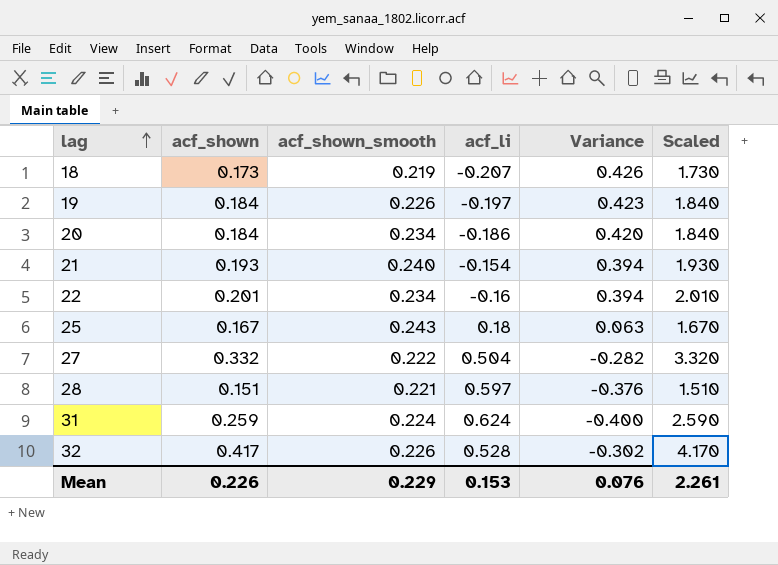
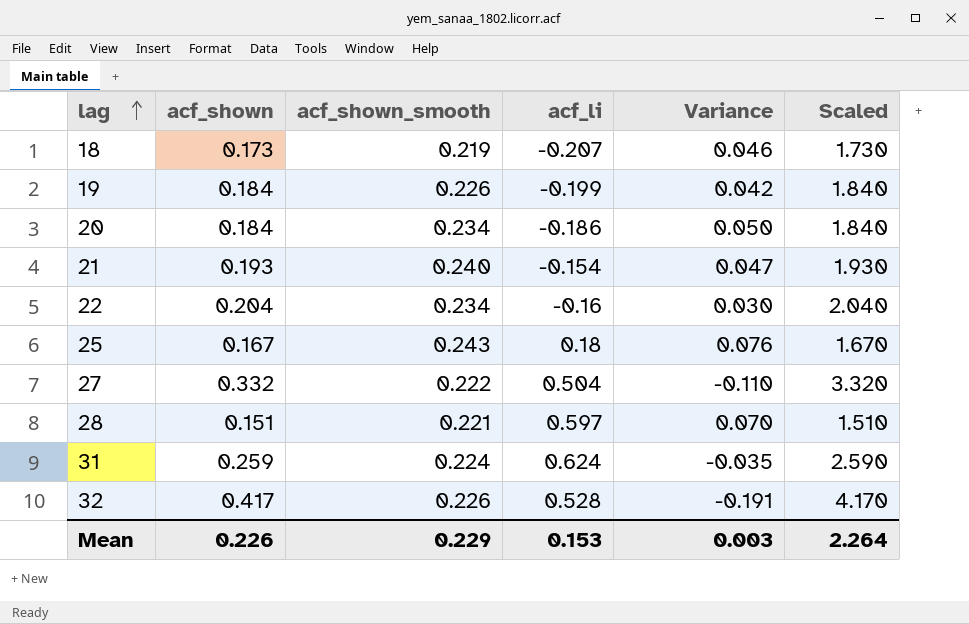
column Variance | formula: [acf_shown_smooth] - [acf_li] -> [acf_shown_smooth] - [acf_shown]
19 | acf_li: -0.197 -> -0.199
22 | acf_shown: 0.201 -> 0.204
22 | Scaled: 2.010 -> 2.040
Mean | Variance: 0.076 -> 0.003
Mean | Scaled: 2.261 -> 2.264

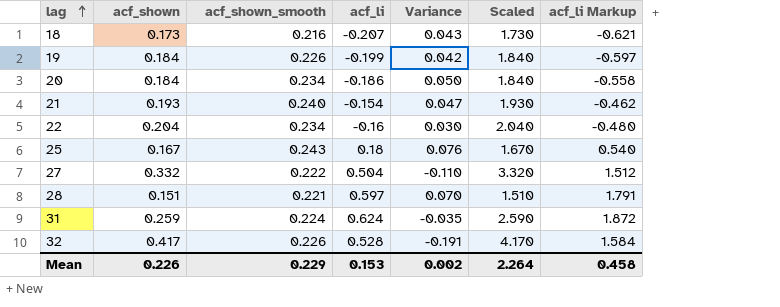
column acf_li Markup | formula: none -> [acf_li] * 3
18 | acf_shown_smooth: 0.219 -> 0.216
18 | Variance: 0.046 -> 0.043
Mean | Variance: 0.003 -> 0.002

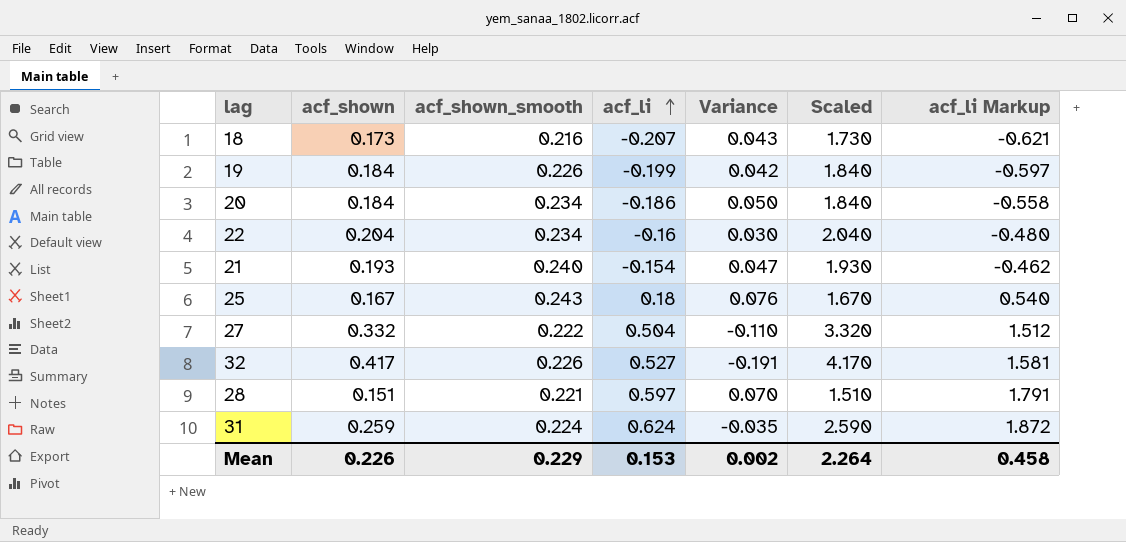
row order: lag ascending -> acf_li ascending
32 | acf_li: 0.528 -> 0.527
32 | acf_li Markup: 1.584 -> 1.581

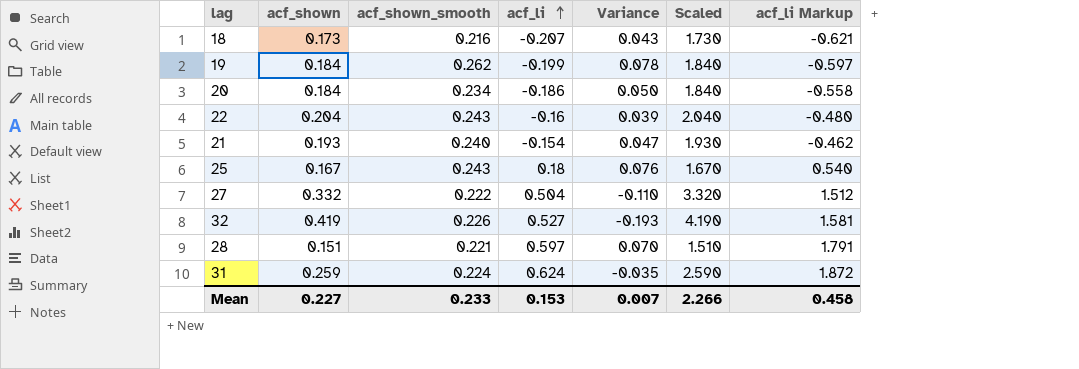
19 | acf_shown_smooth: 0.226 -> 0.262
19 | Variance: 0.042 -> 0.078
22 | acf_shown_smooth: 0.234 -> 0.243
22 | Variance: 0.030 -> 0.039
32 | acf_shown: 0.417 -> 0.419
32 | Variance: -0.191 -> -0.193
32 | Scaled: 4.170 -> 4.190
Mean | acf_shown: 0.226 -> 0.227
Mean | acf_shown_smooth: 0.229 -> 0.233
Mean | Variance: 0.002 -> 0.007
Mean | Scaled: 2.264 -> 2.266

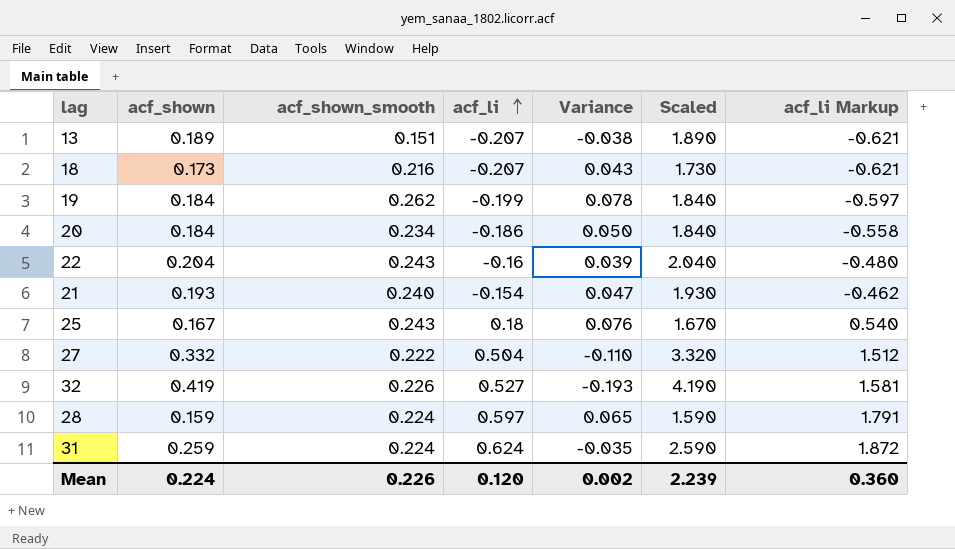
row 13: none -> 0.189 | 0.151 | -0.207 | -0.038 | 1.890 | -0.621
28 | acf_shown: 0.151 -> 0.159
28 | acf_shown_smooth: 0.221 -> 0.224
28 | Variance: 0.070 -> 0.065
28 | Scaled: 1.510 -> 1.590
Mean | acf_shown: 0.227 -> 0.224
Mean | acf_shown_smooth: 0.233 -> 0.226
Mean | acf_li: 0.153 -> 0.120
Mean | Variance: 0.007 -> 0.002
Mean | Scaled: 2.266 -> 2.239
Mean | acf_li Markup: 0.458 -> 0.360

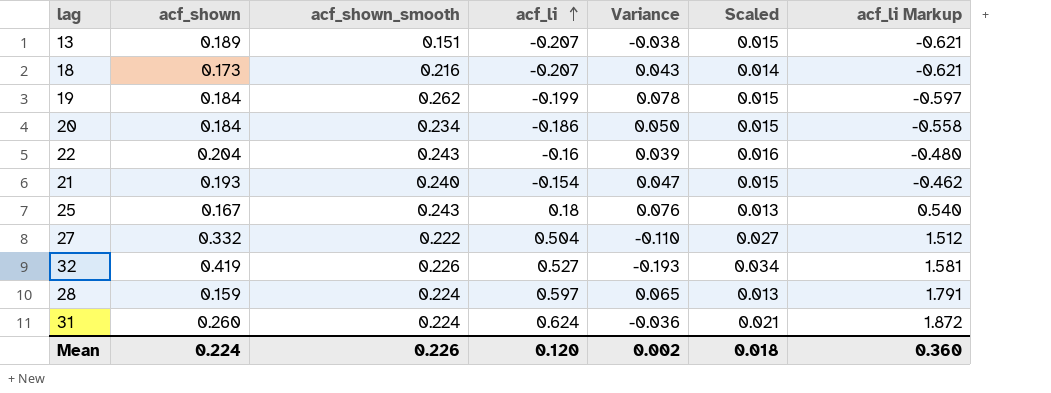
column Scaled | formula: [acf_shown] * 10 -> [acf_shown] * 0.08
31 | acf_shown: 0.259 -> 0.260
31 | Variance: -0.035 -> -0.036
Mean | Scaled: 2.239 -> 0.018

